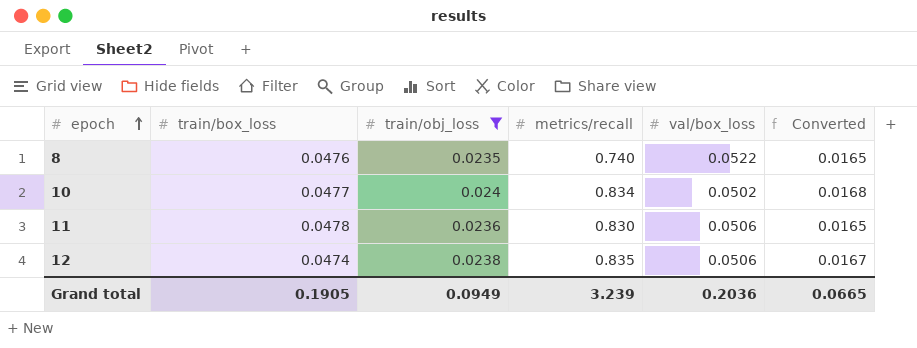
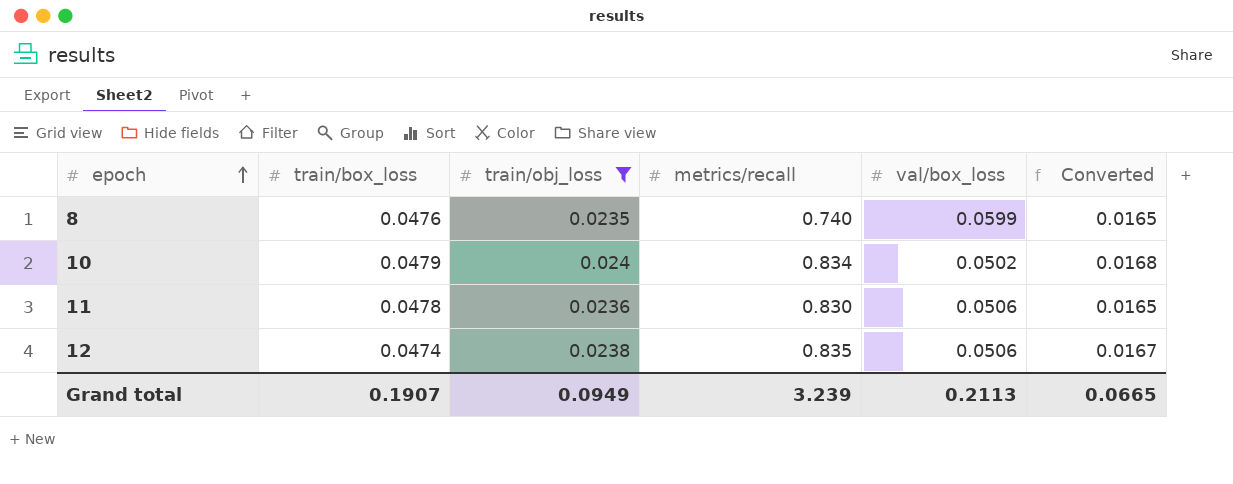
8 | val/box_loss: 0.0522 -> 0.0599
10 | train/box_loss: 0.0477 -> 0.0479
Grand total | train/box_loss: 0.1905 -> 0.1907
Grand total | val/box_loss: 0.2036 -> 0.2113

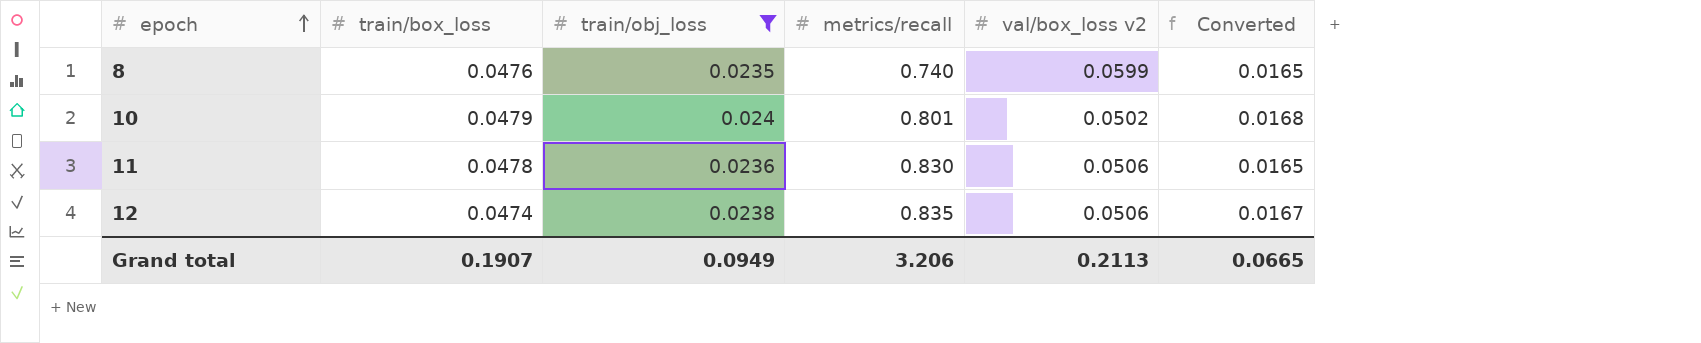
column name: val/box_loss -> val/box_loss v2
10 | metrics/recall: 0.834 -> 0.801
Grand total | metrics/recall: 3.239 -> 3.206

